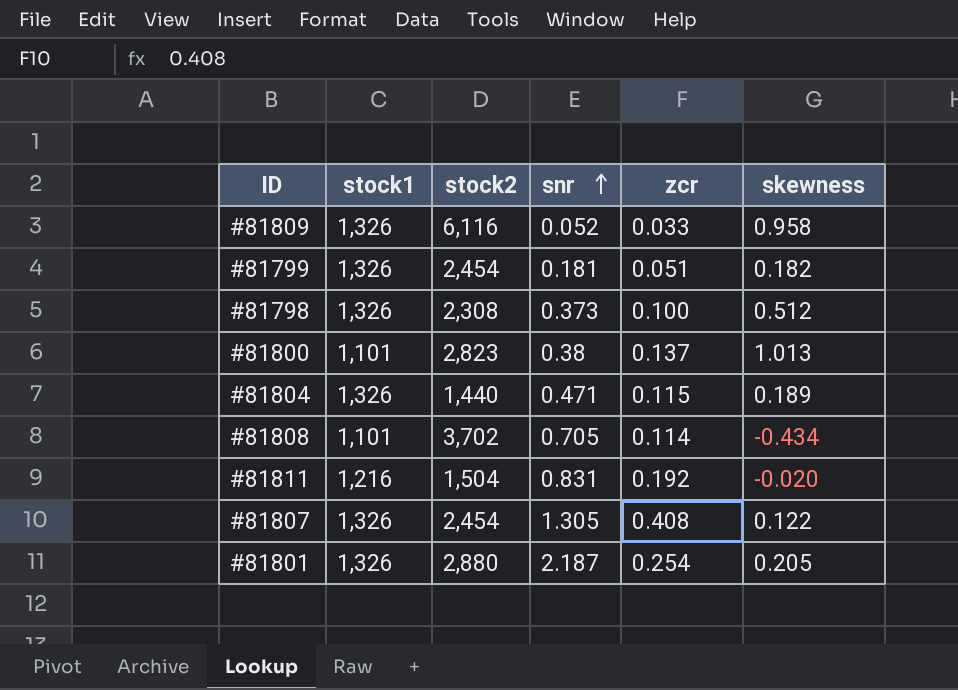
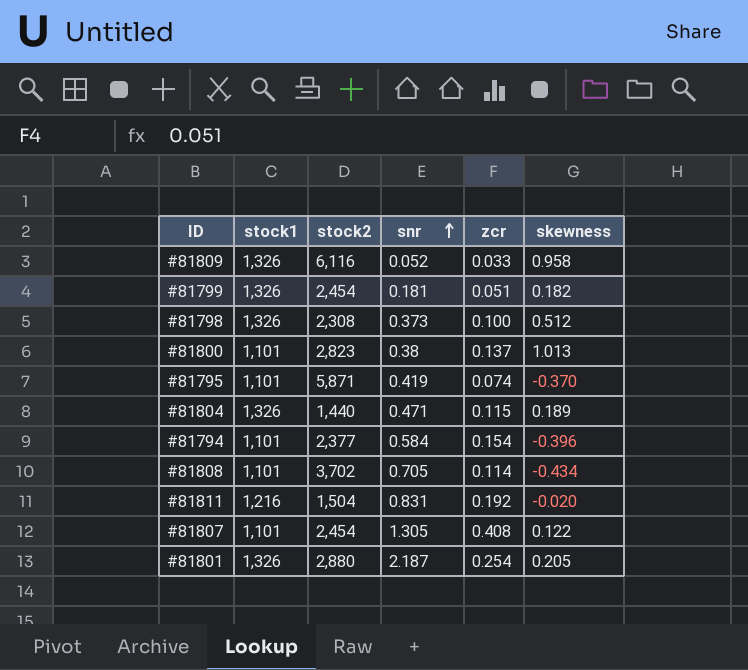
row #81795: none -> 1,101 | 5,871 | 0.419 | 0.074 | -0.370
row #81794: none -> 1,101 | 2,377 | 0.584 | 0.154 | -0.396
#81807 | stock1: 1,326 -> 1,101

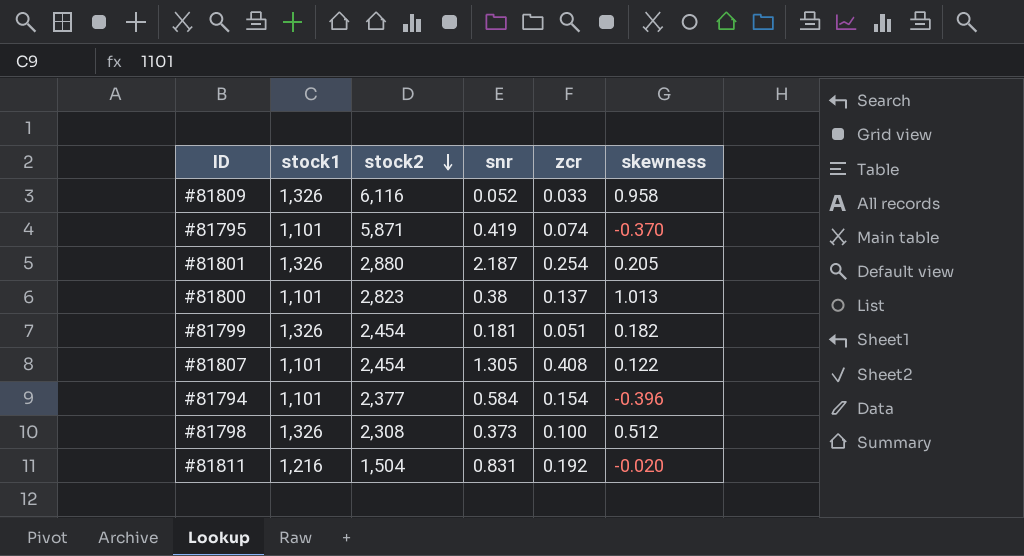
row order: snr ascending -> stock2 descending
row #81804: 1,326 | 1,440 | 0.471 | 0.115 | 0.189 -> none
row #81808: 1,101 | 3,702 | 0.705 | 0.114 | -0.434 -> none

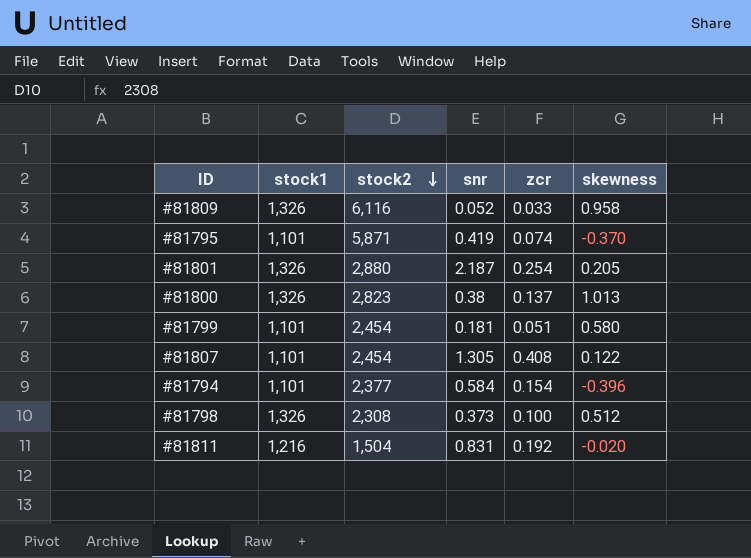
#81800 | stock1: 1,101 -> 1,326
#81799 | stock1: 1,326 -> 1,101
#81799 | skewness: 0.182 -> 0.580

